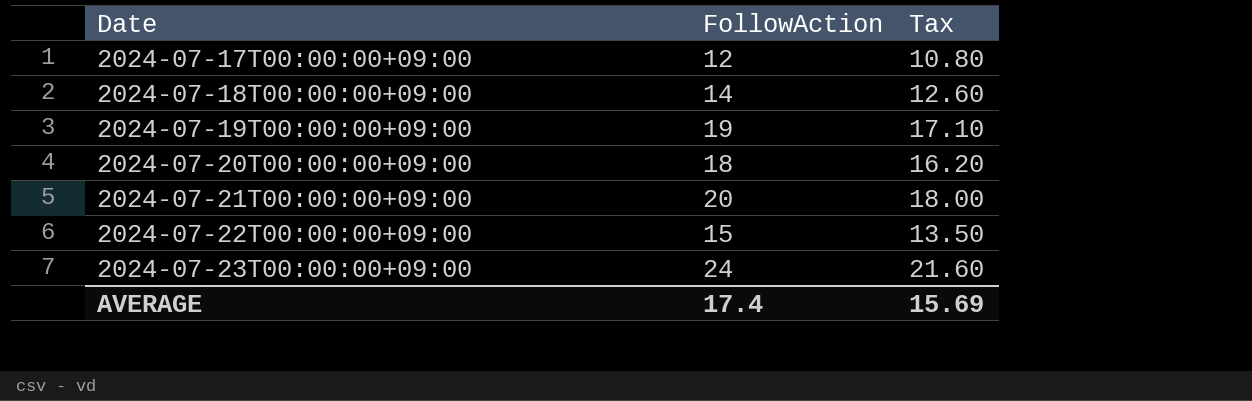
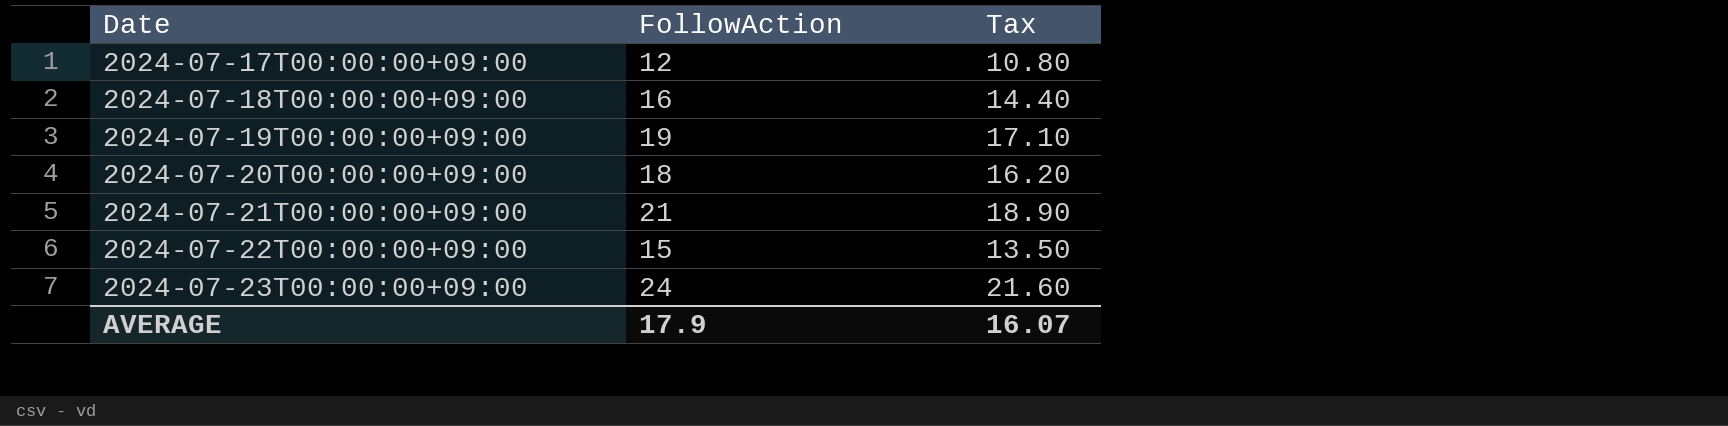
2024-07-18T00:00:00+09:00 | FollowAction: 14 -> 16
2024-07-18T00:00:00+09:00 | Tax: 12.60 -> 14.40
2024-07-21T00:00:00+09:00 | FollowAction: 20 -> 21
2024-07-21T00:00:00+09:00 | Tax: 18.00 -> 18.90
AVERAGE | FollowAction: 17.4 -> 17.9
AVERAGE | Tax: 15.69 -> 16.07

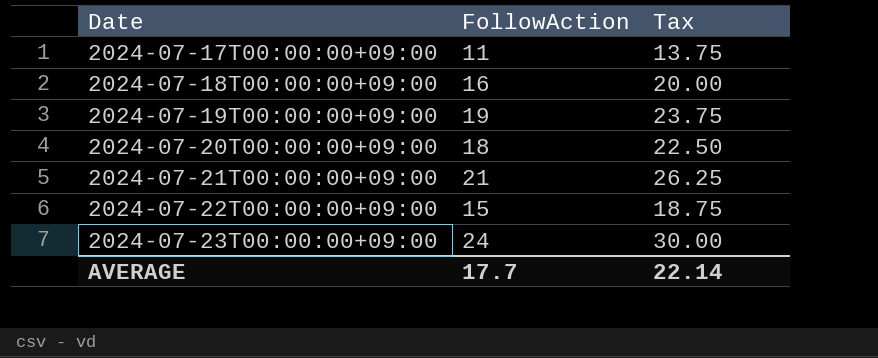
column Tax | formula: [FollowAction] * 0.9 -> [FollowAction] * 1.25
2024-07-17T00:00:00+09:00 | FollowAction: 12 -> 11
AVERAGE | FollowAction: 17.9 -> 17.7
AVERAGE | Tax: 16.07 -> 22.14

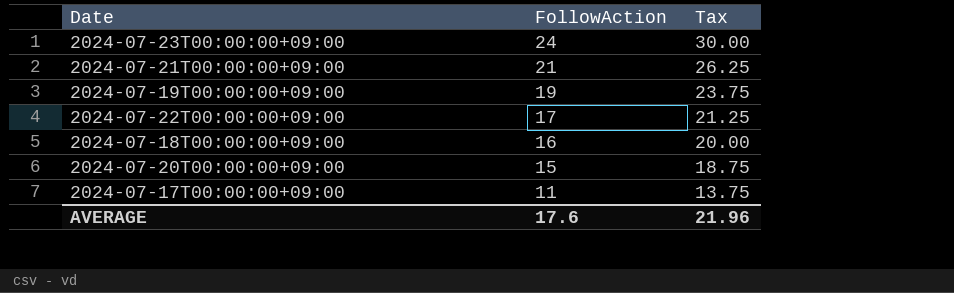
row order: Date ascending -> FollowAction descending
2024-07-22T00:00:00+09:00 | FollowAction: 15 -> 17
2024-07-22T00:00:00+09:00 | Tax: 18.75 -> 21.25
2024-07-20T00:00:00+09:00 | FollowAction: 18 -> 15
2024-07-20T00:00:00+09:00 | Tax: 22.50 -> 18.75
AVERAGE | FollowAction: 17.7 -> 17.6
AVERAGE | Tax: 22.14 -> 21.96

